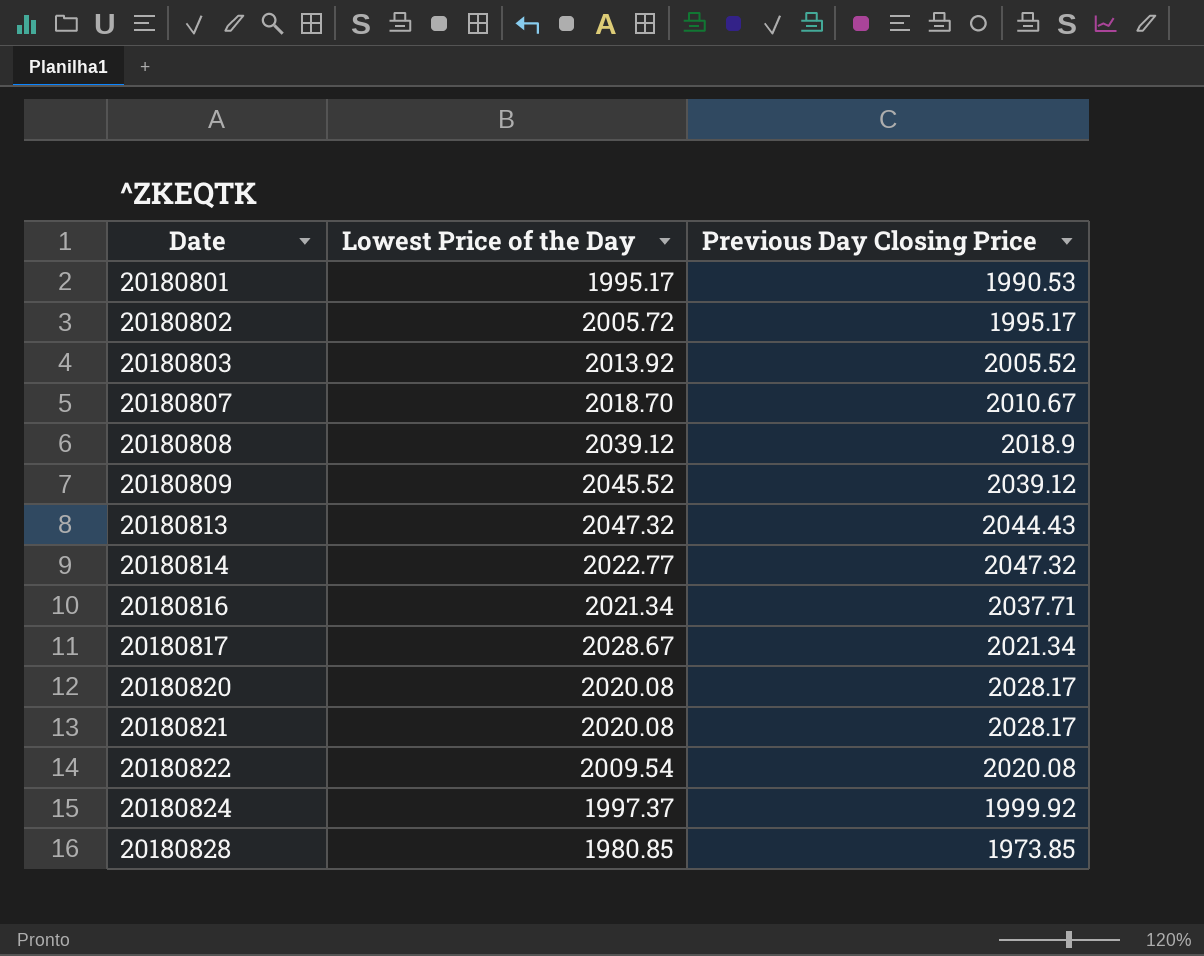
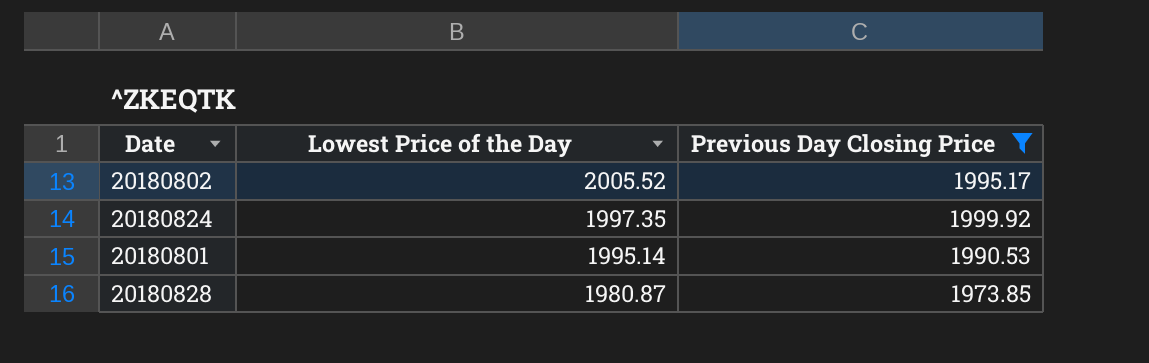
filter: none -> Previous Day Closing Price <= 1999.92
row order: Date ascending -> Lowest Price of the Day descending
20180802 | Lowest Price of the Day: 2005.72 -> 2005.52
20180824 | Lowest Price of the Day: 1997.37 -> 1997.35
20180801 | Lowest Price of the Day: 1995.17 -> 1995.14
20180828 | Lowest Price of the Day: 1980.85 -> 1980.87

